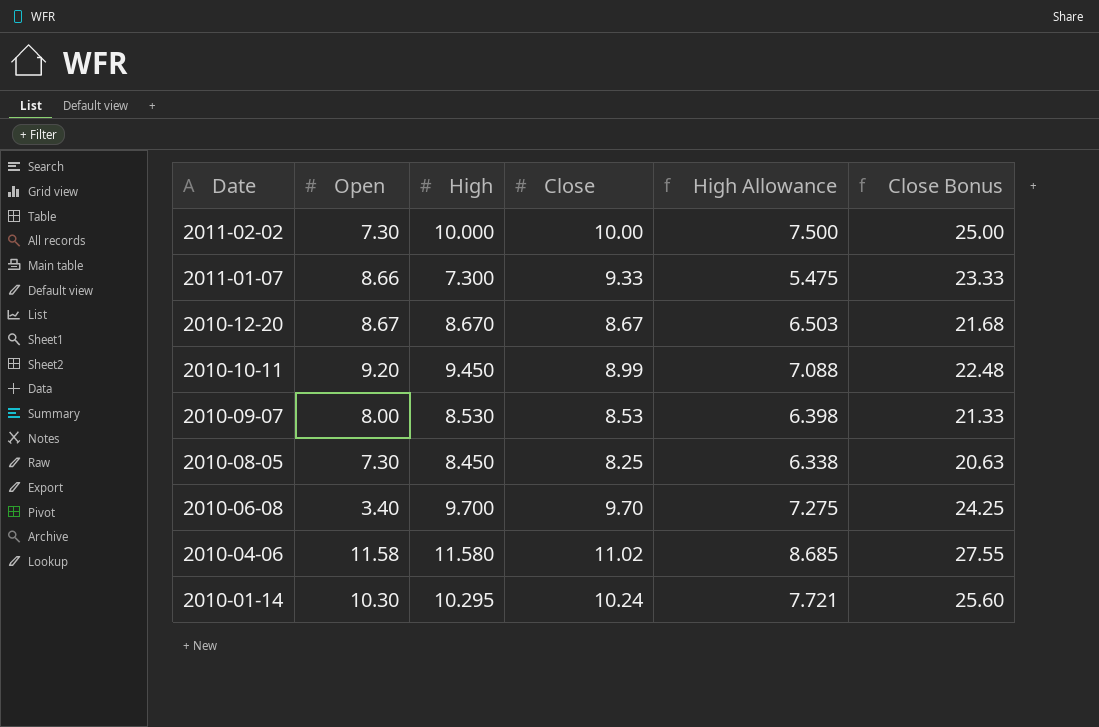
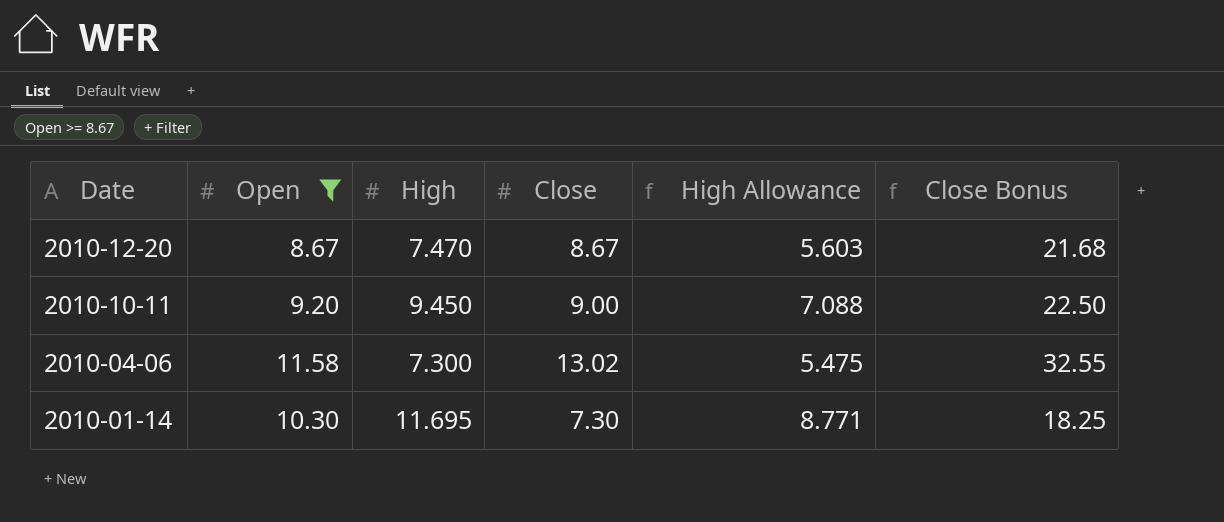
filter: none -> Open >= 8.67
2010-12-20 | High: 8.670 -> 7.470
2010-12-20 | High Allowance: 6.503 -> 5.603
2010-10-11 | Close: 8.99 -> 9.00
2010-10-11 | Close Bonus: 22.48 -> 22.50
2010-04-06 | High: 11.580 -> 7.300
2010-04-06 | Close: 11.02 -> 13.02
2010-04-06 | High Allowance: 8.685 -> 5.475
2010-04-06 | Close Bonus: 27.55 -> 32.55
2010-01-14 | High: 10.295 -> 11.695
2010-01-14 | Close: 10.24 -> 7.30
2010-01-14 | High Allowance: 7.721 -> 8.771
2010-01-14 | Close Bonus: 25.60 -> 18.25

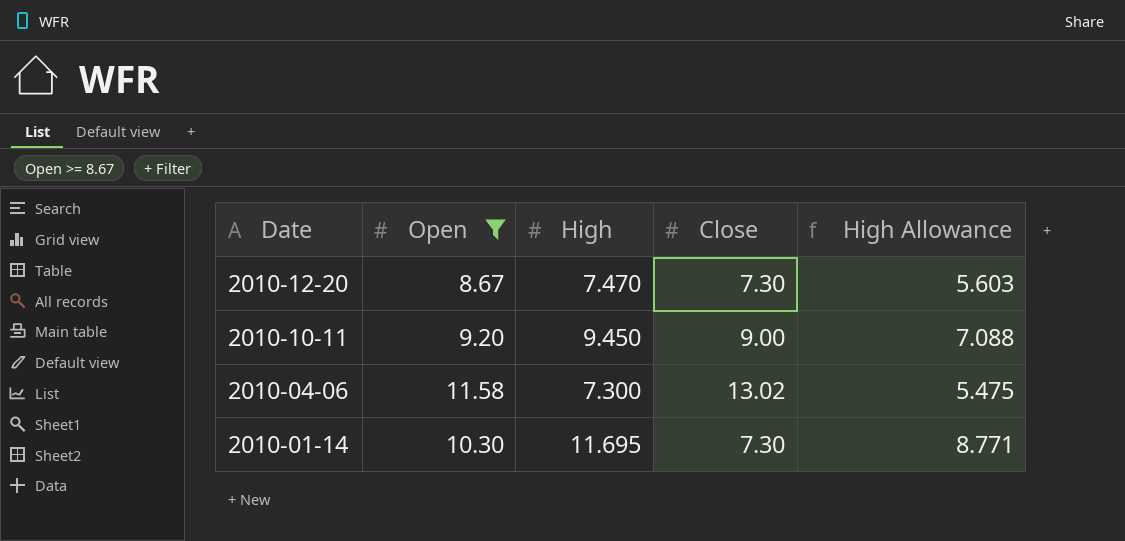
column Close Bonus | formula: [Close] * 2.5 -> none
2010-12-20 | Close: 8.67 -> 7.30

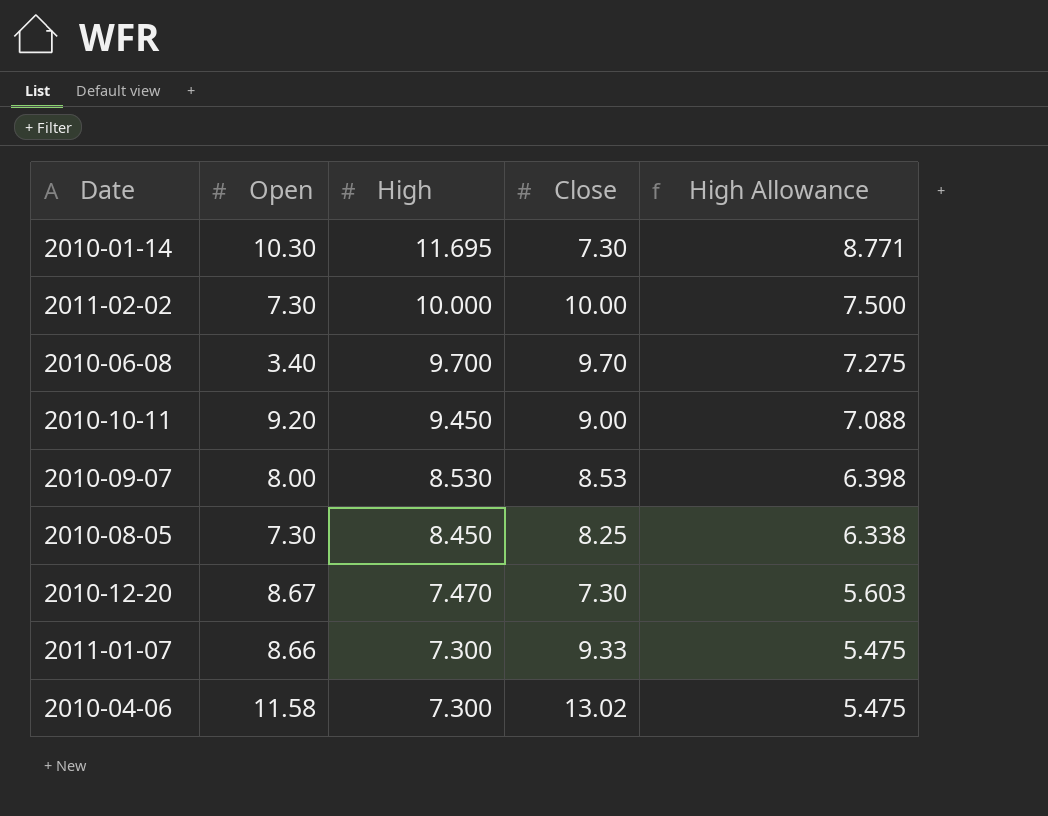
filter: Open >= 8.67 -> none
row order: Date descending -> High descending

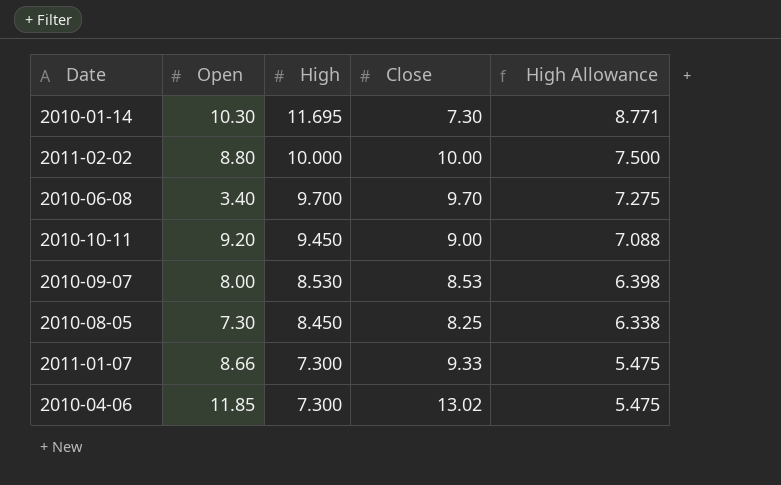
row 2010-12-20: 8.67 | 7.470 | 7.30 | 5.603 -> none
2011-02-02 | Open: 7.30 -> 8.80
2010-04-06 | Open: 11.58 -> 11.85

